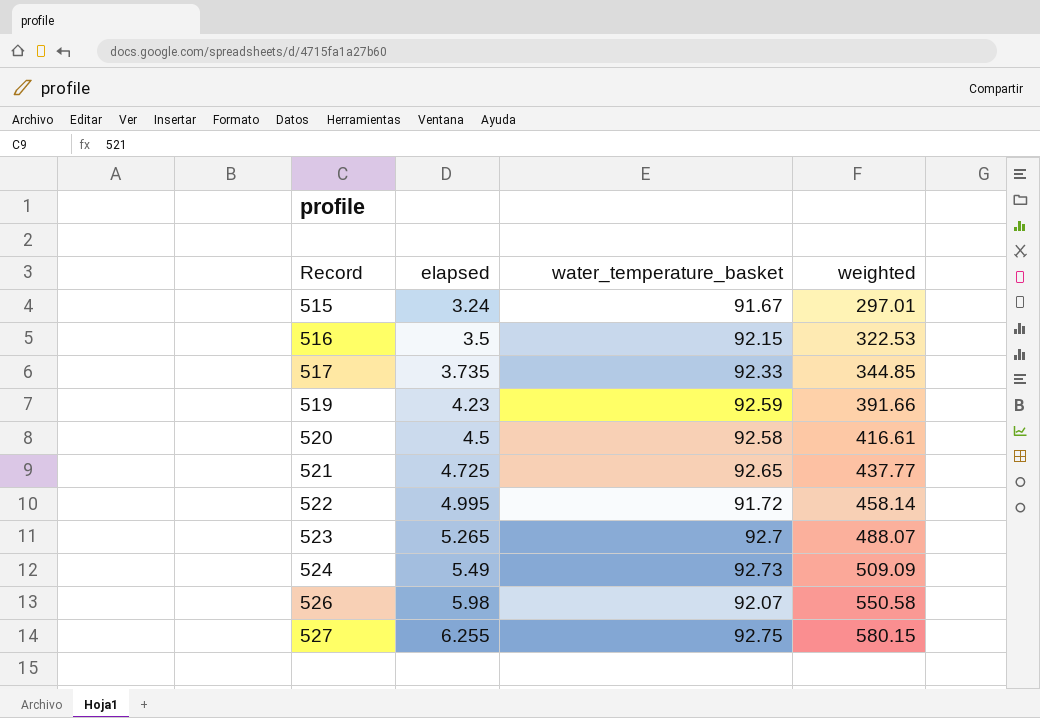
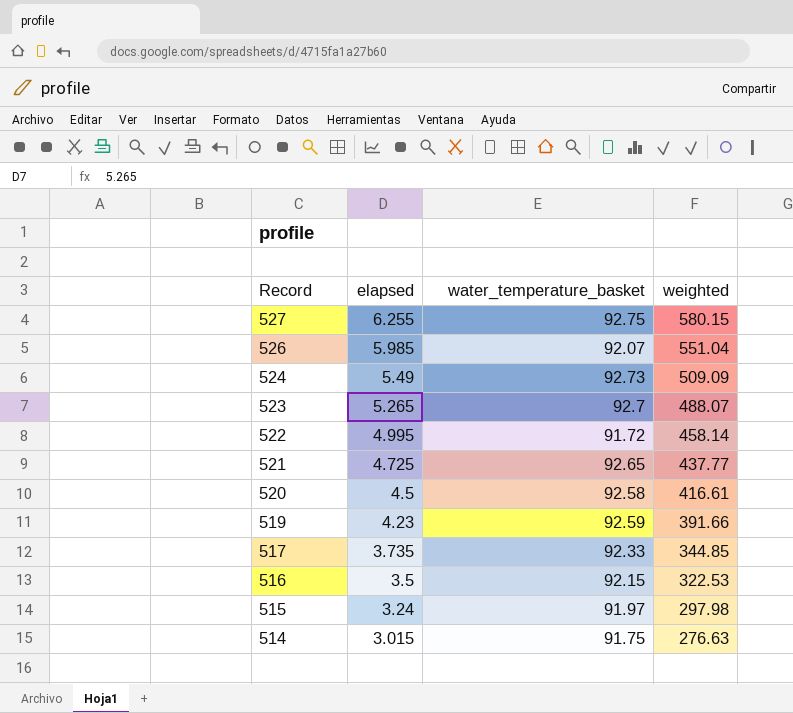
row order: Record ascending -> Record descending
526 | elapsed: 5.98 -> 5.985
526 | weighted: 550.58 -> 551.04
515 | water_temperature_basket: 91.67 -> 91.97
515 | weighted: 297.01 -> 297.98
row 514: none -> 3.015 | 91.75 | 276.63

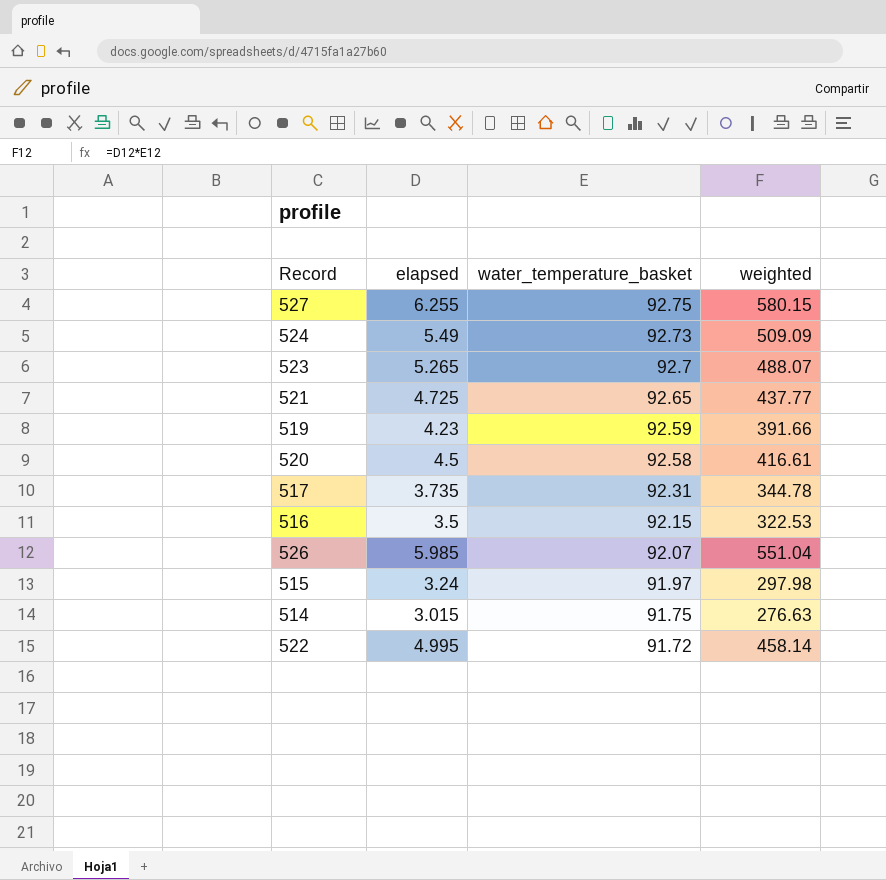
row order: Record descending -> water_temperature_basket descending
517 | water_temperature_basket: 92.33 -> 92.31
517 | weighted: 344.85 -> 344.78

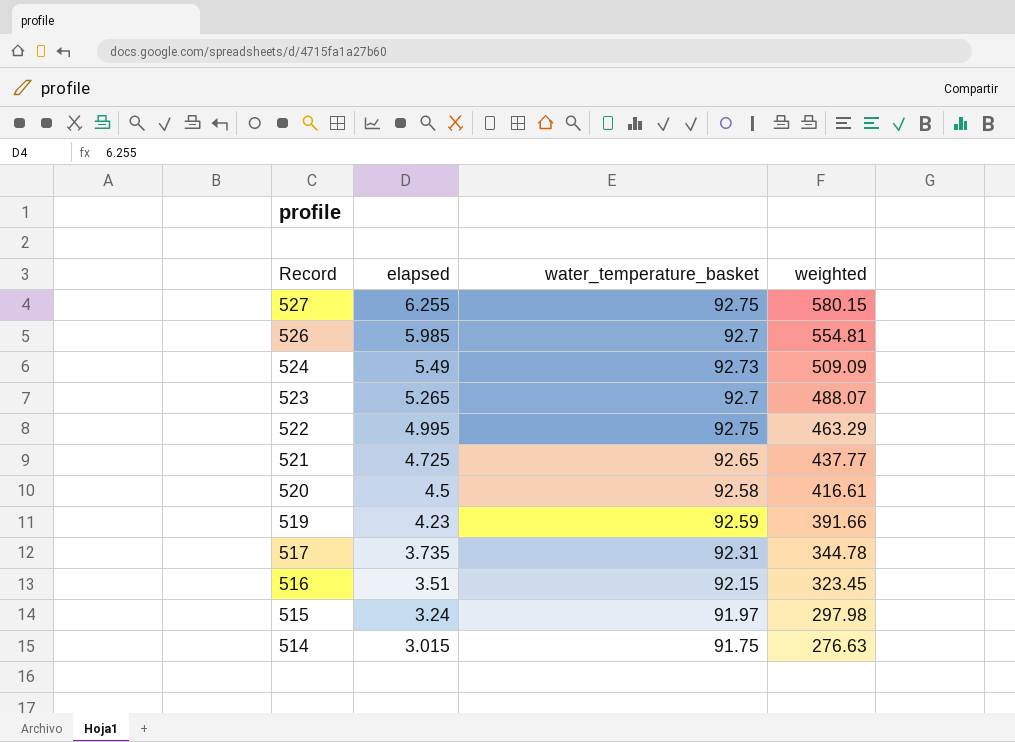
row order: water_temperature_basket descending -> Record descending
526 | water_temperature_basket: 92.07 -> 92.7
526 | weighted: 551.04 -> 554.81
522 | water_temperature_basket: 91.72 -> 92.75
522 | weighted: 458.14 -> 463.29
516 | elapsed: 3.5 -> 3.51
516 | weighted: 322.53 -> 323.45

